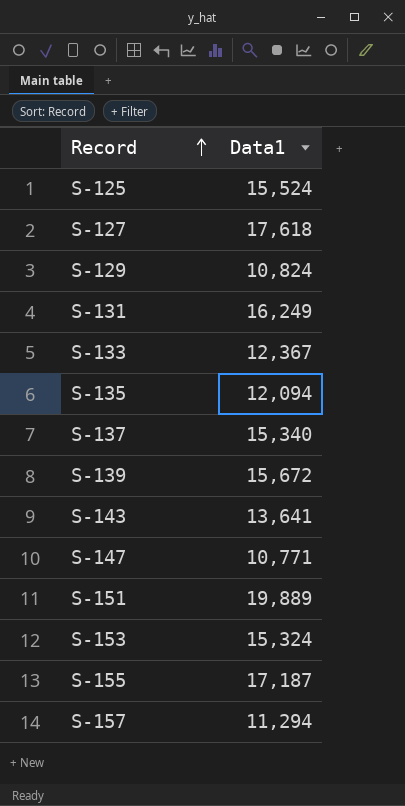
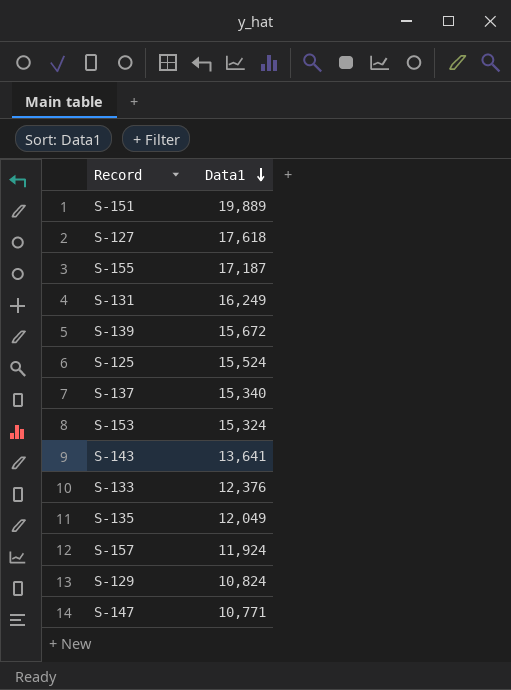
row order: Record ascending -> Data1 descending
S-133 | Data1: 12,367 -> 12,376
S-135 | Data1: 12,094 -> 12,049
S-157 | Data1: 11,294 -> 11,924

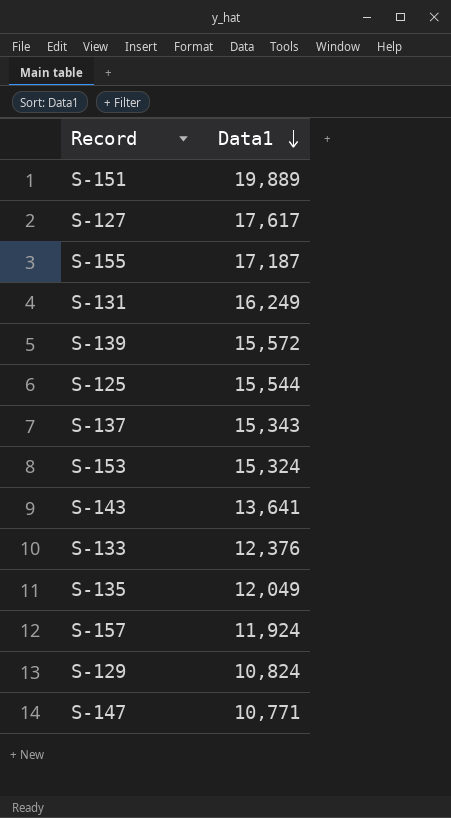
S-127 | Data1: 17,618 -> 17,617
S-139 | Data1: 15,672 -> 15,572
S-125 | Data1: 15,524 -> 15,544
S-137 | Data1: 15,340 -> 15,343

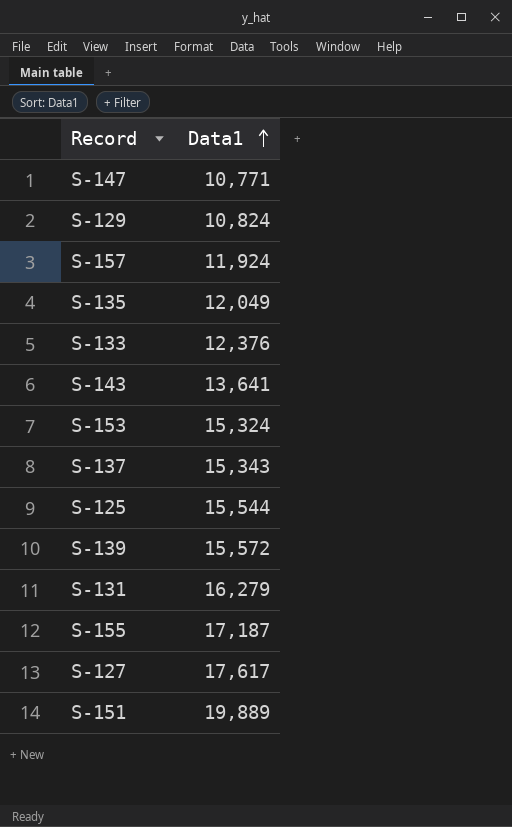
row order: Data1 descending -> Data1 ascending
S-131 | Data1: 16,249 -> 16,279

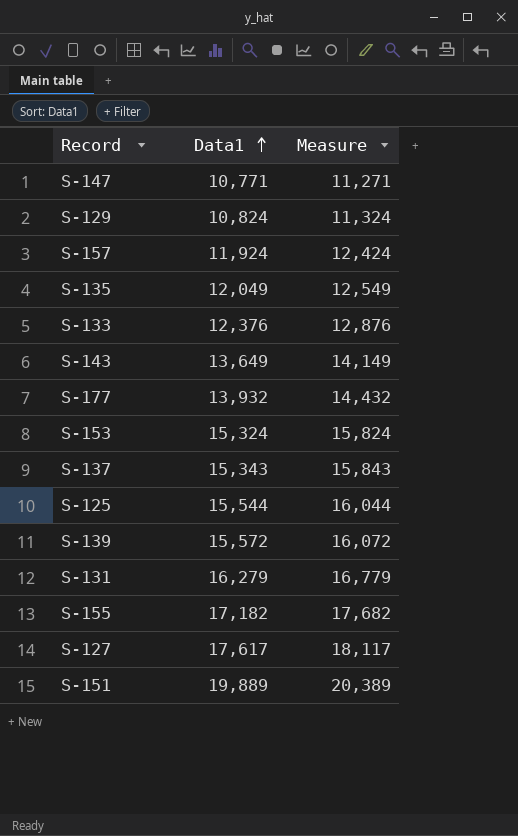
column Measure | formula: none -> [Data1] + 500
S-143 | Data1: 13,641 -> 13,649
row S-177: none -> 13,932 | 14,432
S-155 | Data1: 17,187 -> 17,182

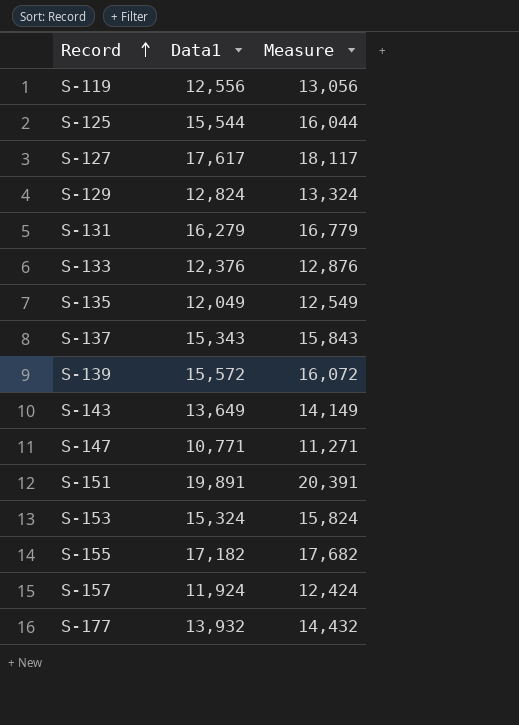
row order: Data1 ascending -> Record ascending
row S-119: none -> 12,556 | 13,056
S-129 | Data1: 10,824 -> 12,824
S-129 | Measure: 11,324 -> 13,324
S-151 | Data1: 19,889 -> 19,891
S-151 | Measure: 20,389 -> 20,391

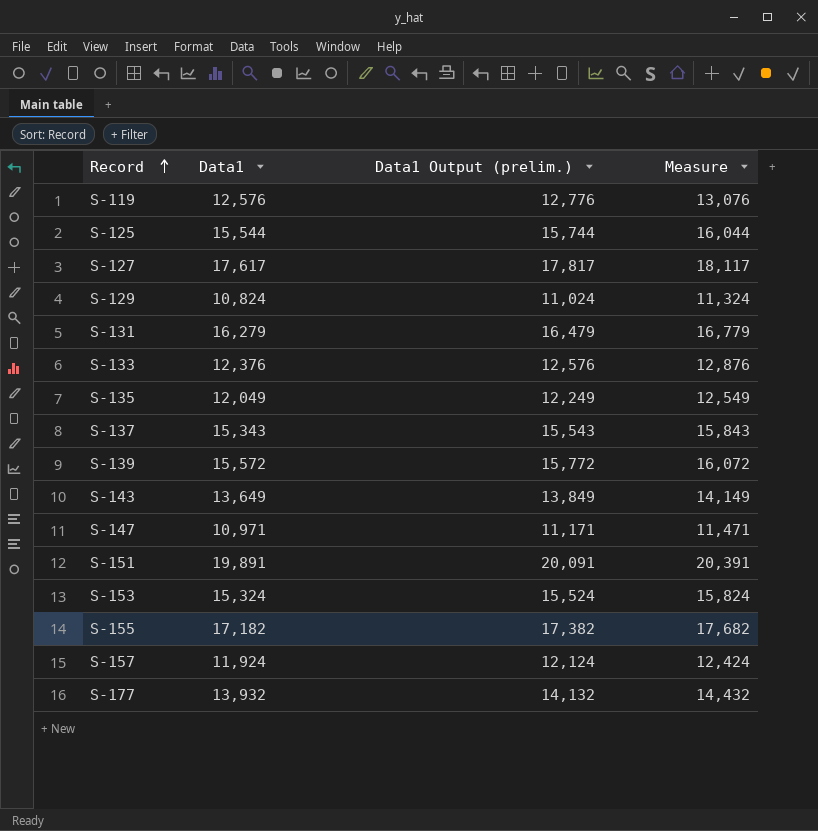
column Data1 Output (prelim.) | formula: none -> [Data1] + 200
S-119 | Data1: 12,556 -> 12,576
S-119 | Measure: 13,056 -> 13,076
S-129 | Data1: 12,824 -> 10,824
S-129 | Measure: 13,324 -> 11,324
S-147 | Data1: 10,771 -> 10,971
S-147 | Measure: 11,271 -> 11,471

